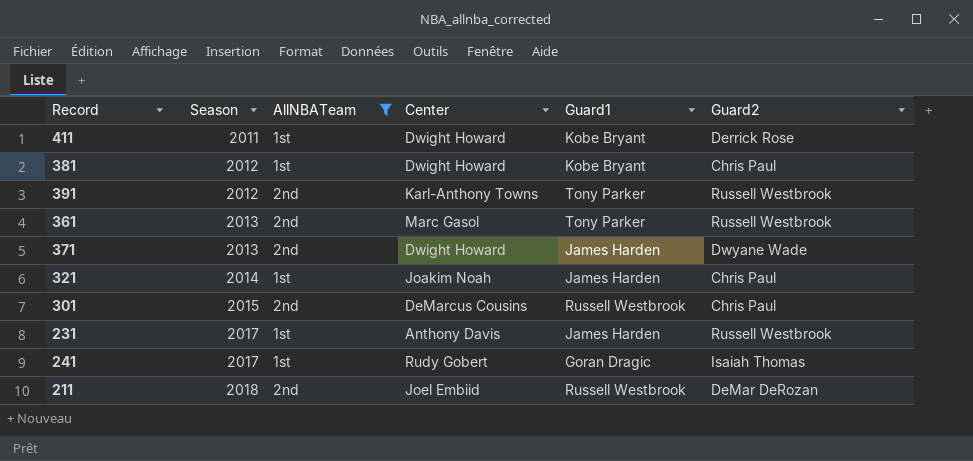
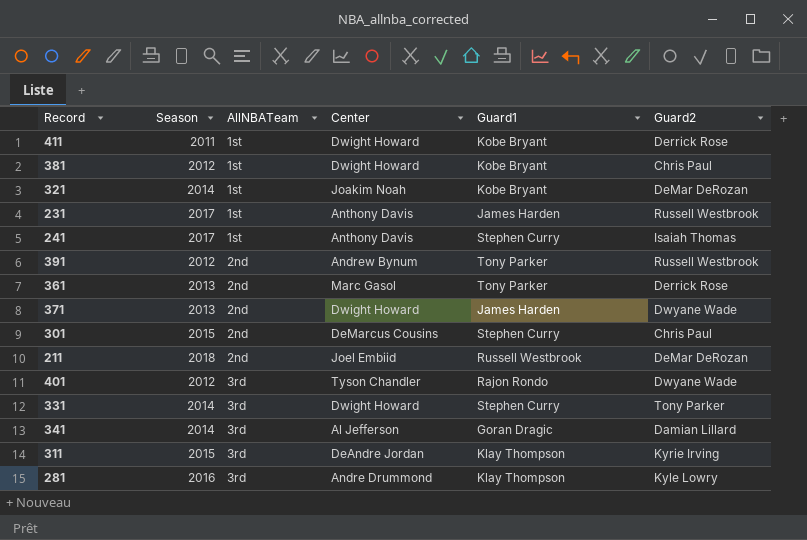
filter: AllNBATeam != 3rd -> none
row order: Season ascending -> AllNBATeam ascending
321 | Guard1: James Harden -> Kobe Bryant
321 | Guard2: Chris Paul -> DeMar DeRozan
241 | Center: Rudy Gobert -> Anthony Davis
241 | Guard1: Goran Dragic -> Stephen Curry
391 | Center: Karl-Anthony Towns -> Andrew Bynum
361 | Guard2: Russell Westbrook -> Derrick Rose
301 | Guard1: Russell Westbrook -> Stephen Curry

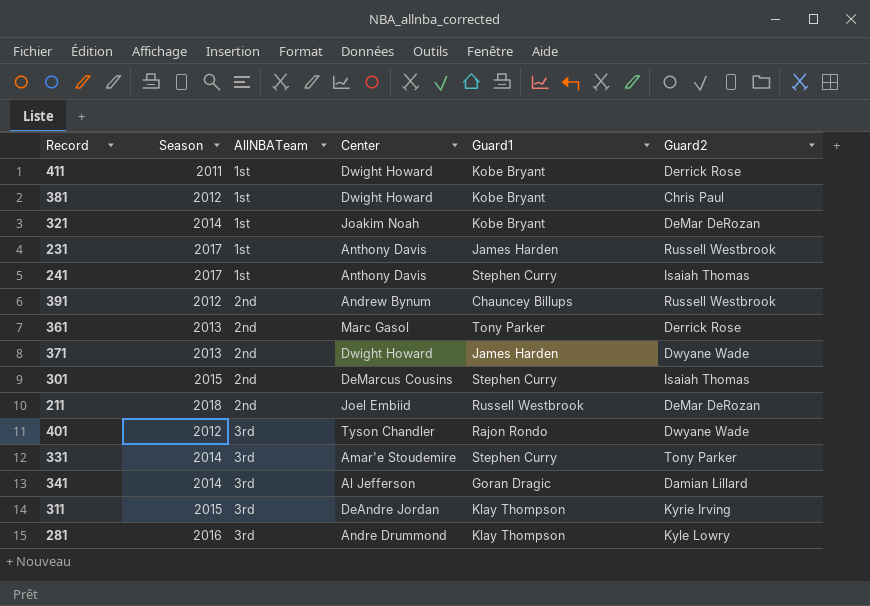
391 | Guard1: Tony Parker -> Chauncey Billups
301 | Guard2: Chris Paul -> Isaiah Thomas
331 | Center: Dwight Howard -> Amar'e Stoudemire

